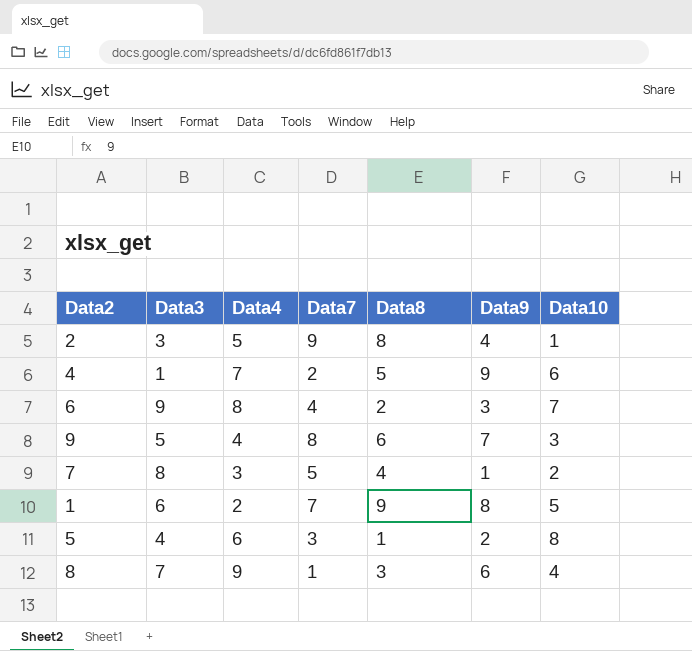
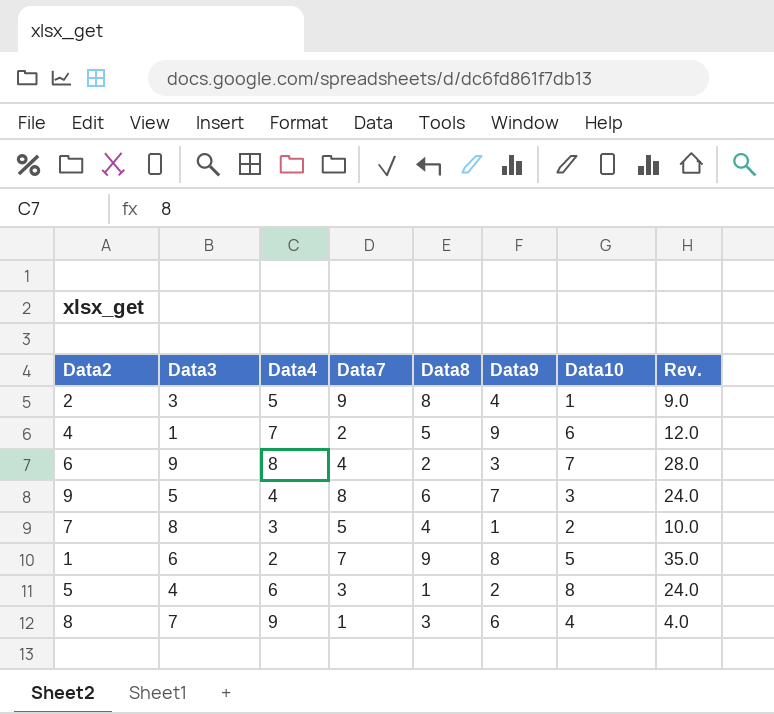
column Rev. | formula: none -> [Data7] * [Data10]

